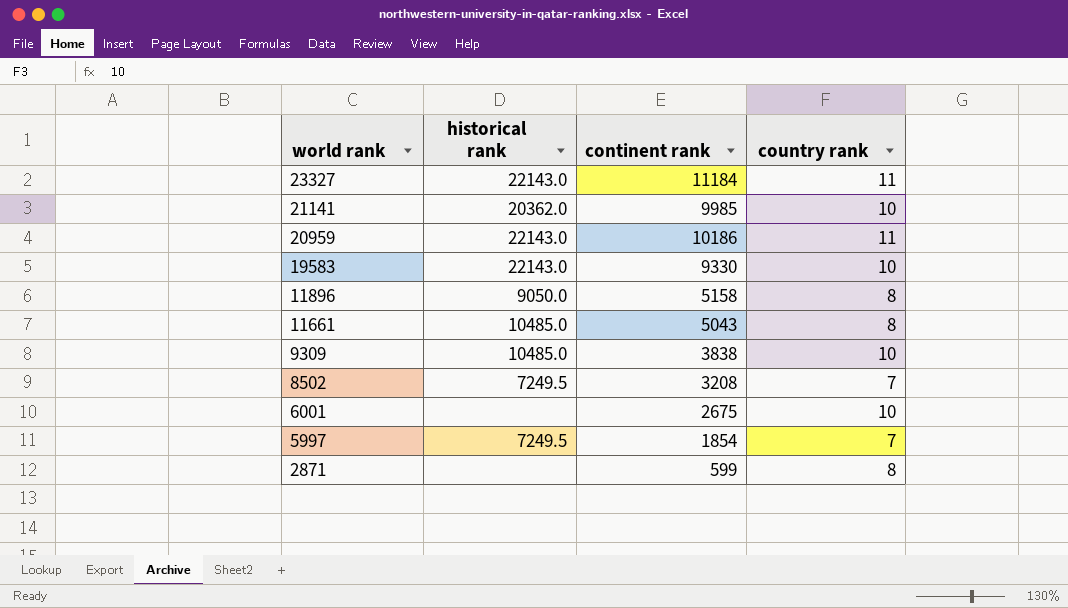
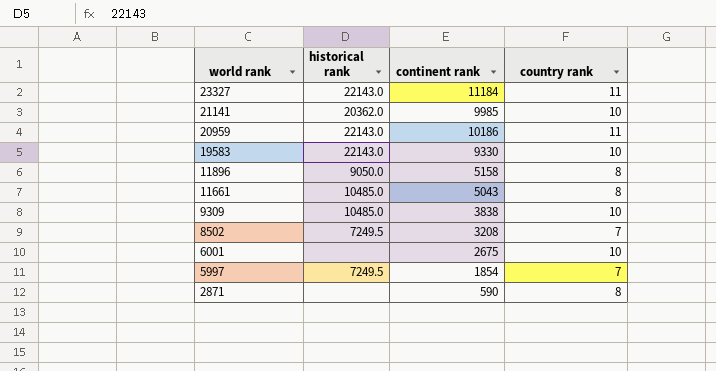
2871 | continent rank: 599 -> 590

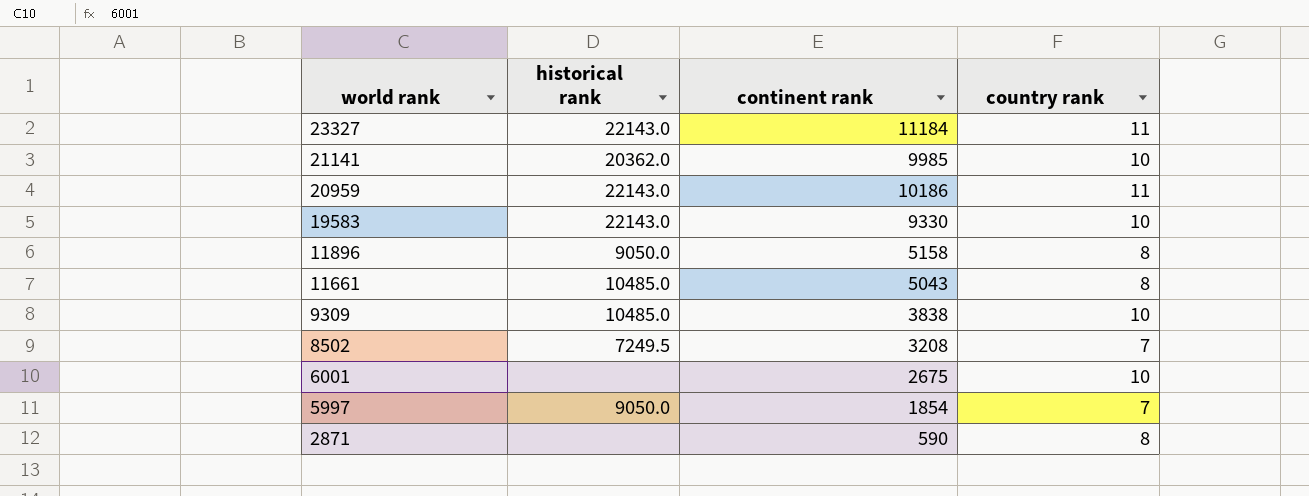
5997 | historical rank: 7249.5 -> 9050.0

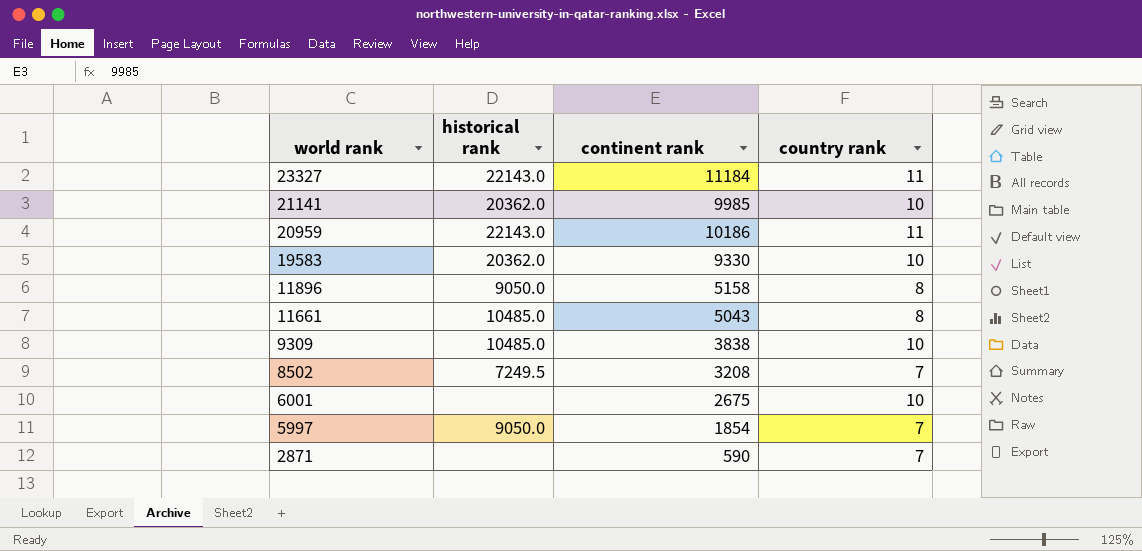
19583 | historical rank: 22143.0 -> 20362.0
2871 | country rank: 8 -> 7

